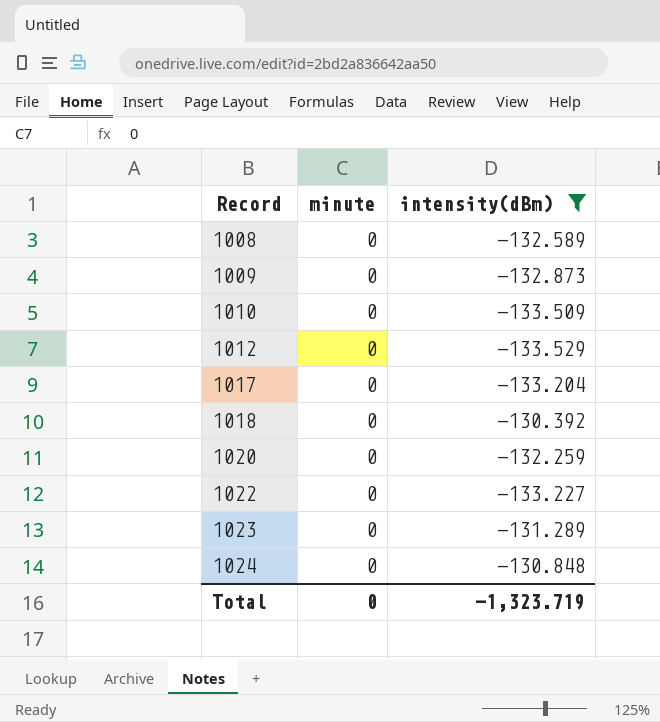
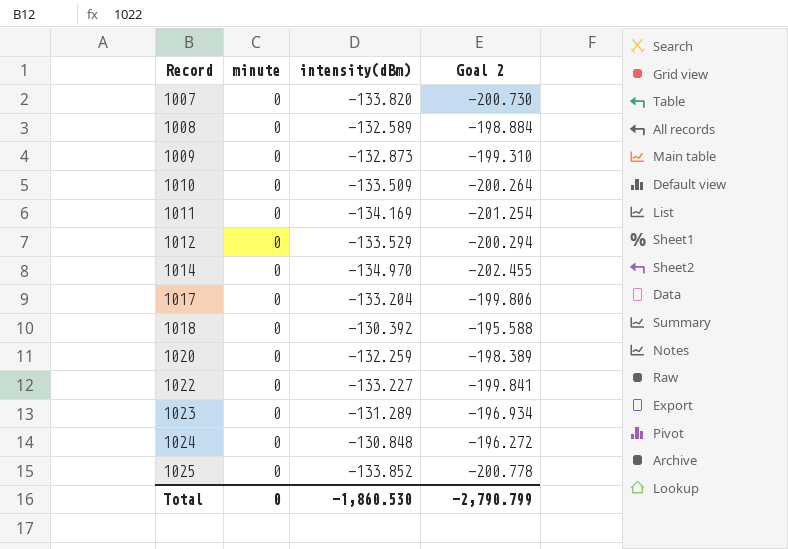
filter: intensity(dBm) >= -133.529 -> none
column Goal 2 | formula: none -> [intensity(dBm)] * 1.5
Total | intensity(dBm): -1,323.719 -> -1,860.530

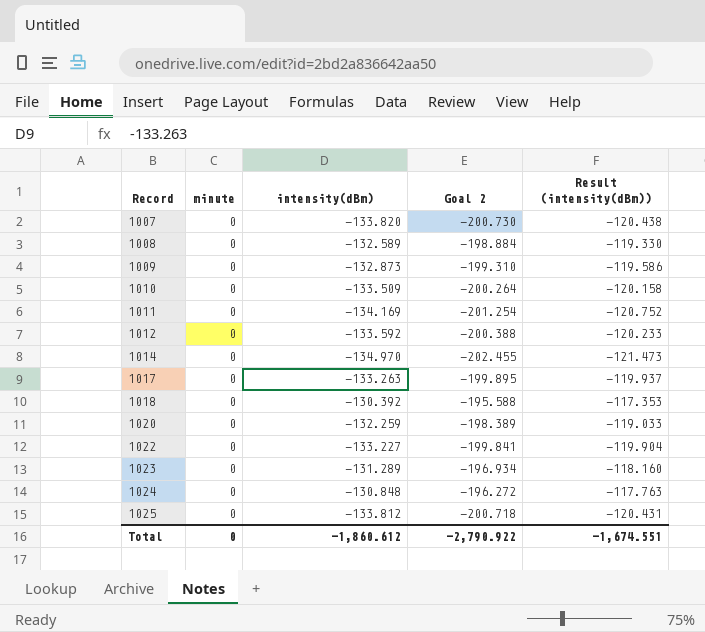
column Result (intensity(dBm)) | formula: none -> [intensity(dBm)] * 0.9
1012 | intensity(dBm): -133.529 -> -133.592
1012 | Goal 2: -200.294 -> -200.388
1017 | intensity(dBm): -133.204 -> -133.263
1017 | Goal 2: -199.806 -> -199.895
1025 | intensity(dBm): -133.852 -> -133.812
1025 | Goal 2: -200.778 -> -200.718
Total | intensity(dBm): -1,860.530 -> -1,860.612
Total | Goal 2: -2,790.799 -> -2,790.922

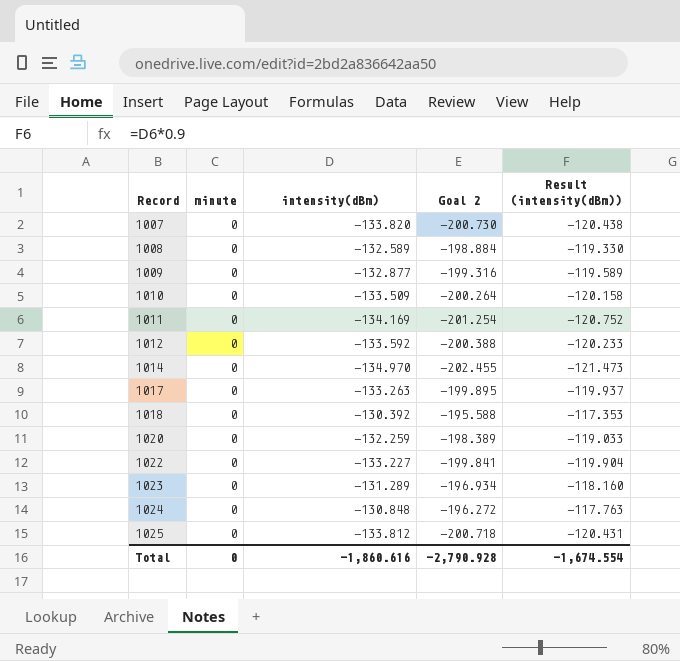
1009 | intensity(dBm): -132.873 -> -132.877
1009 | Goal 2: -199.310 -> -199.316
1009 | Result (intensity(dBm)): -119.586 -> -119.589
Total | intensity(dBm): -1,860.612 -> -1,860.616
Total | Goal 2: -2,790.922 -> -2,790.928
Total | Result (intensity(dBm)): -1,674.551 -> -1,674.554

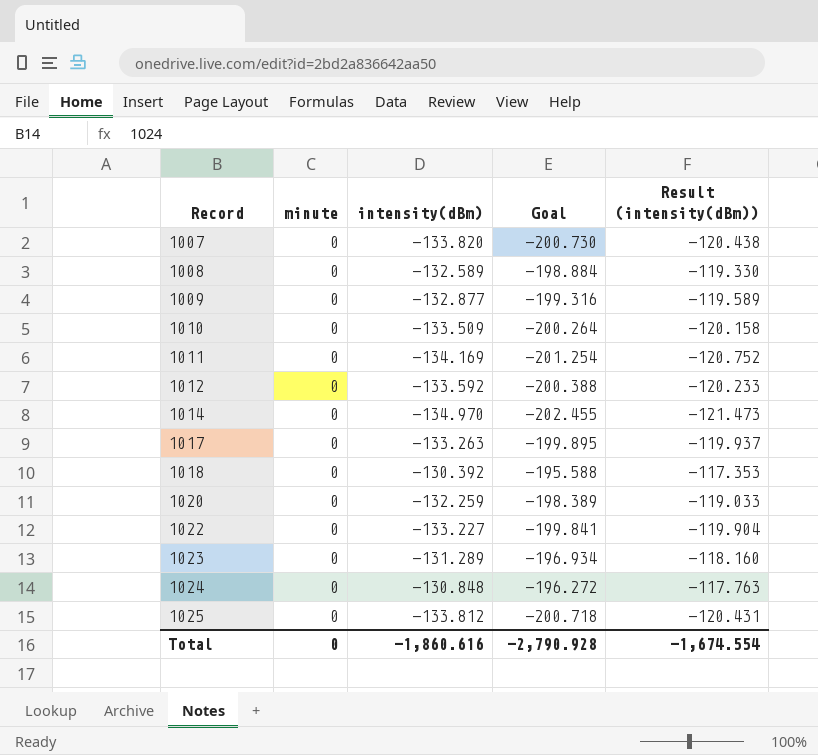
column name: Goal 2 -> Goal

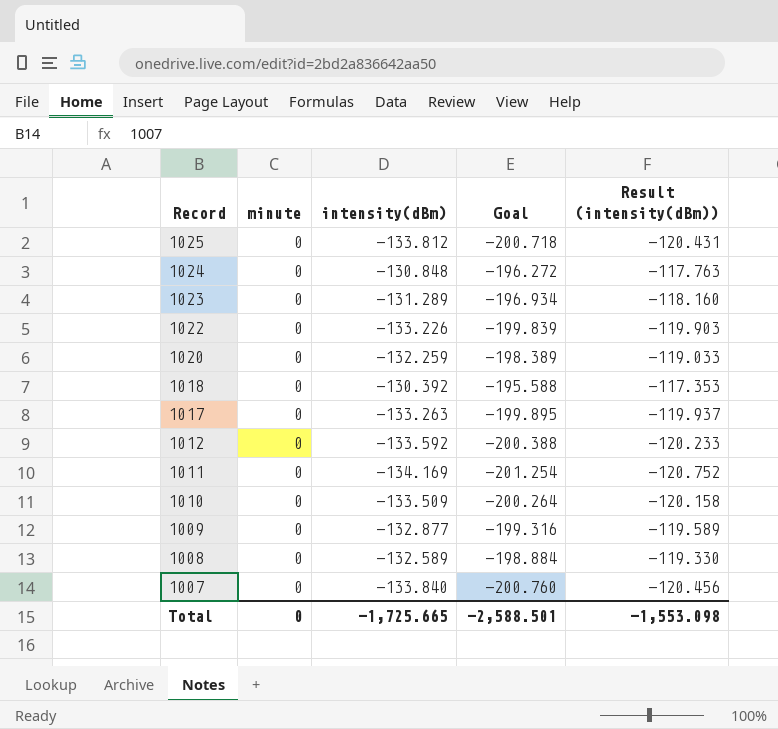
row order: Record ascending -> Record descending
row 1014: 0 | -134.970 | -202.455 | -121.473 -> none
1022 | intensity(dBm): -133.227 -> -133.226
1022 | Goal: -199.841 -> -199.839
1022 | Result (intensity(dBm)): -119.904 -> -119.903
1007 | intensity(dBm): -133.820 -> -133.840
1007 | Goal: -200.730 -> -200.760
1007 | Result (intensity(dBm)): -120.438 -> -120.456
Total | intensity(dBm): -1,860.616 -> -1,725.665
Total | Goal: -2,790.928 -> -2,588.501
Total | Result (intensity(dBm)): -1,674.554 -> -1,553.098

